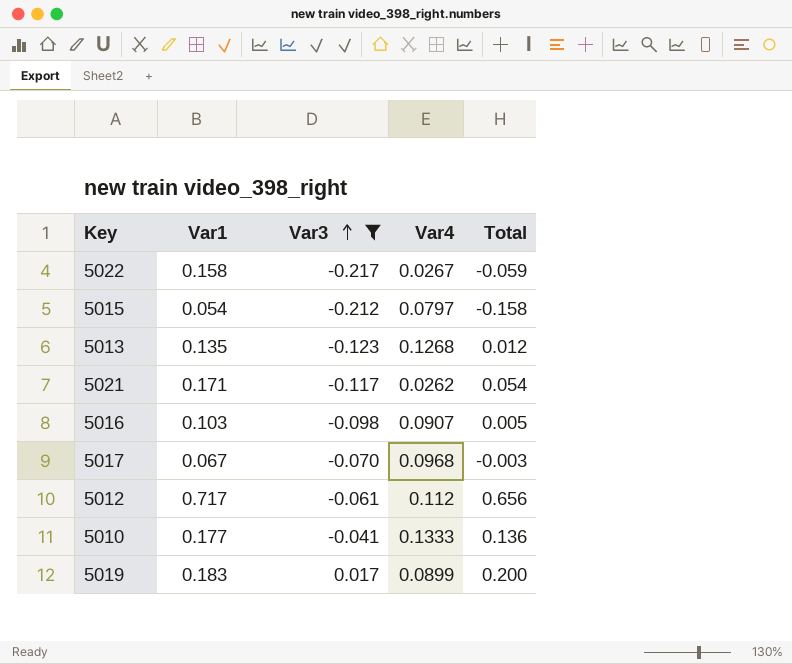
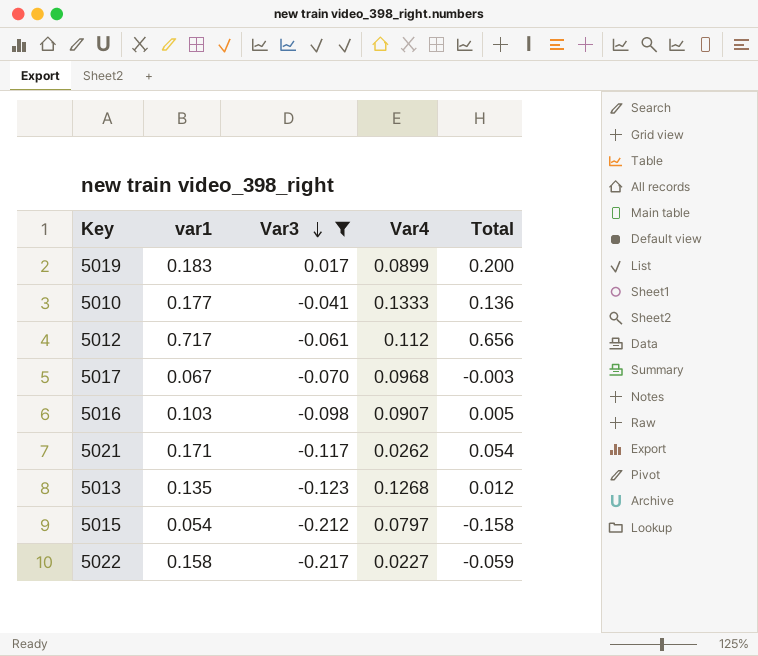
row order: Var3 ascending -> Var3 descending
column name: Var1 -> var1
5022 | Var4: 0.0267 -> 0.0227

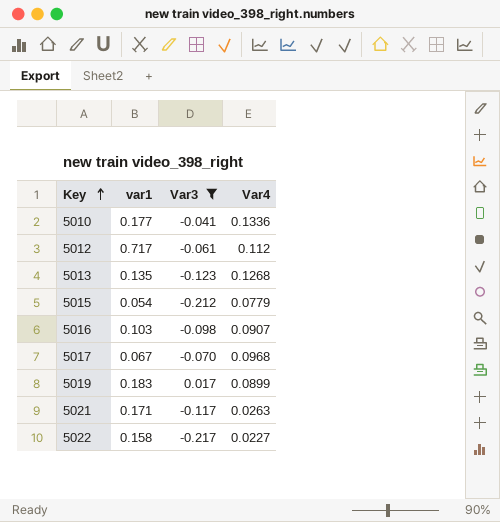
row order: Var3 descending -> Key ascending
column Total | formula: [var1] + [Var3] -> none
5010 | Var4: 0.1333 -> 0.1336
5015 | Var4: 0.0797 -> 0.0779
5021 | Var4: 0.0262 -> 0.0263

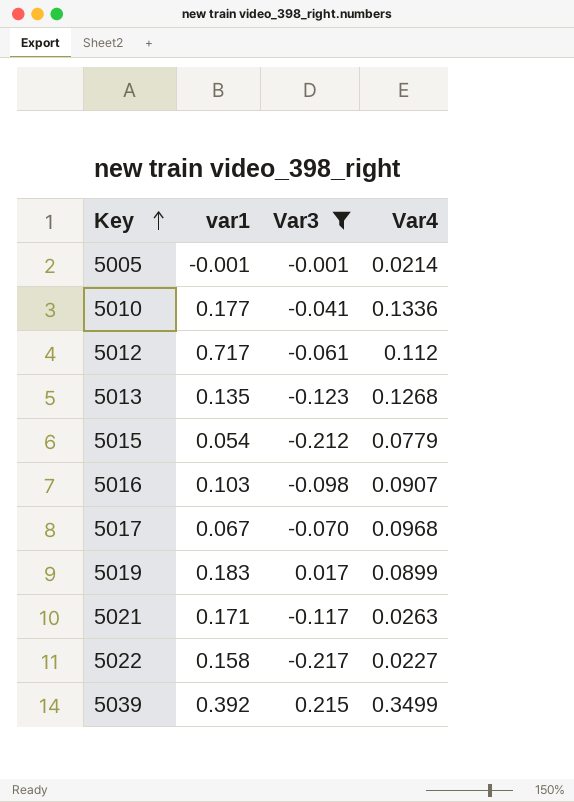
row 5005: none -> -0.001 | -0.001 | 0.0214
row 5039: none -> 0.392 | 0.215 | 0.3499

